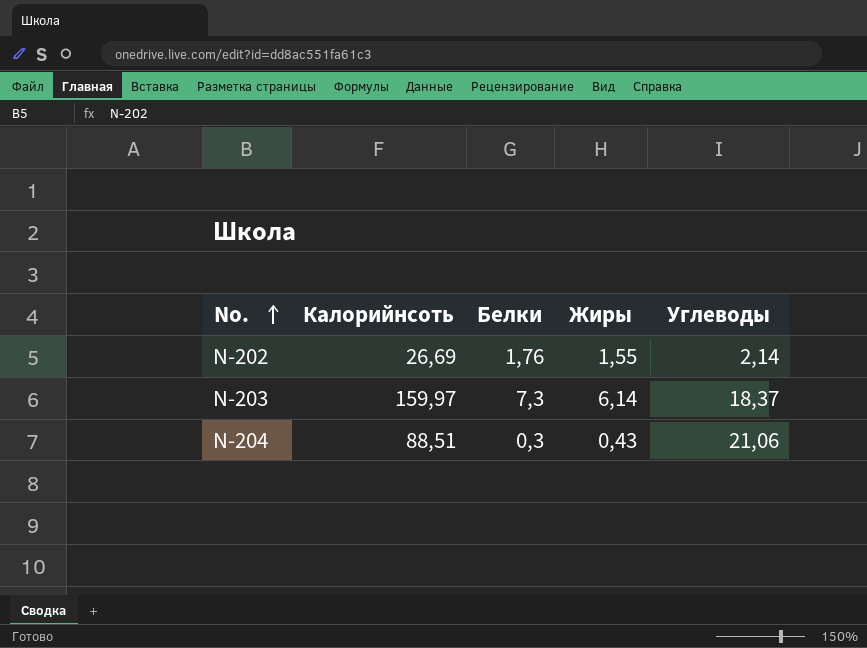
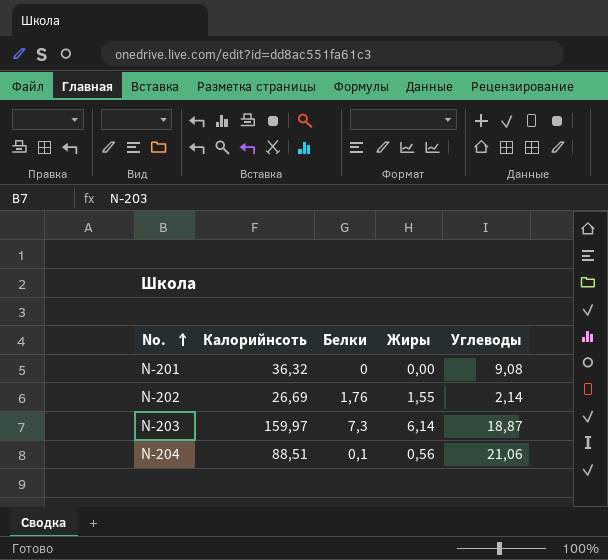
row N-201: none -> 36,32 | 0 | 0,00 | 9,08
N-203 | Углеводы: 18,37 -> 18,87
N-204 | Белки: 0,3 -> 0,1
N-204 | Жиры: 0,43 -> 0,56

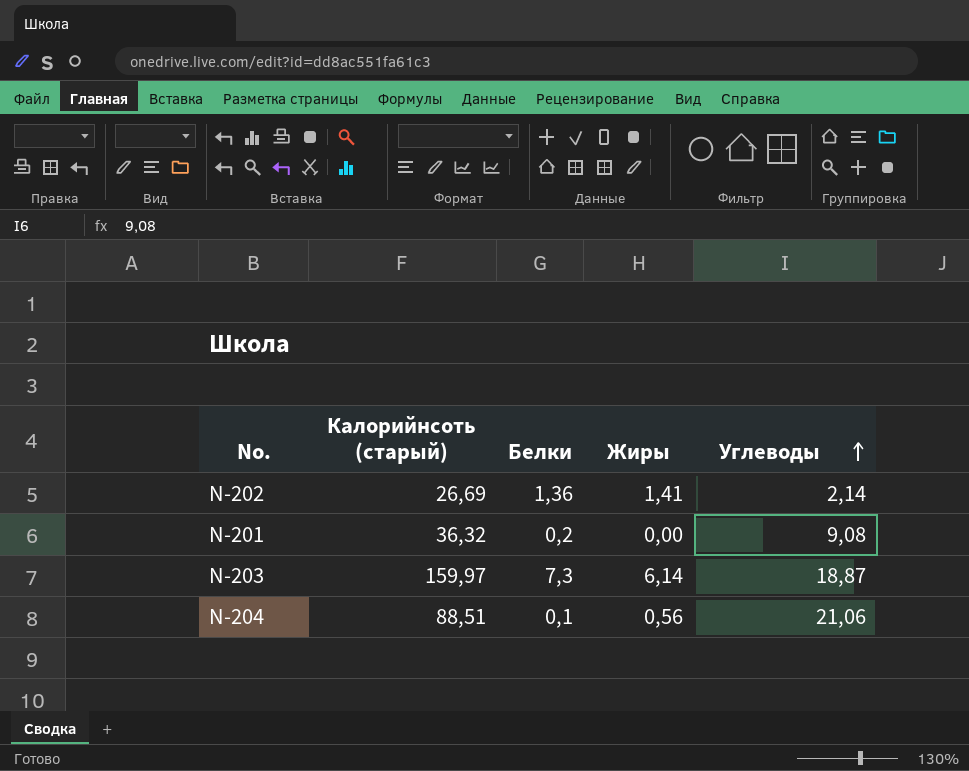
row order: No. ascending -> Углеводы ascending
column name: Калорийнсоть -> Калорийнсоть (старый)
N-202 | Белки: 1,76 -> 1,36
N-202 | Жиры: 1,55 -> 1,41
N-201 | Белки: 0 -> 0,2

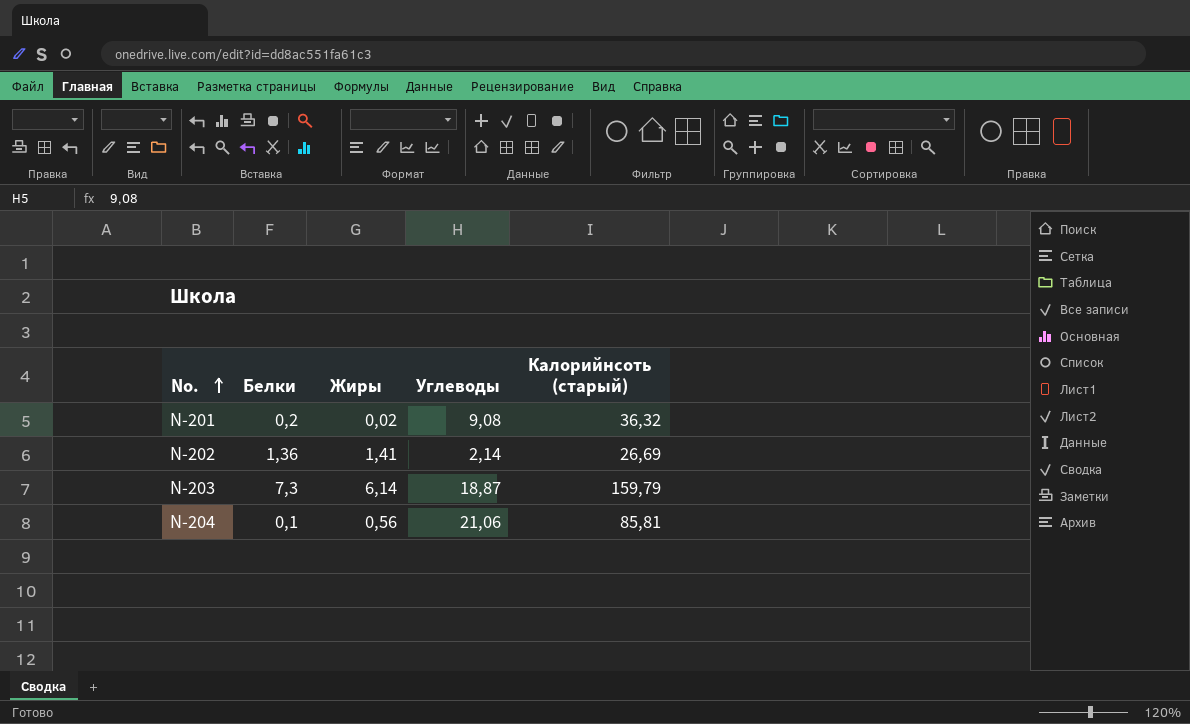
row order: Углеводы ascending -> No. ascending
column Калорийнсоть (старый) | position: 2 -> 5
N-201 | Жиры: 0,00 -> 0,02
N-203 | Калорийнсоть (старый): 159,97 -> 159,79
N-204 | Калорийнсоть (старый): 88,51 -> 85,81

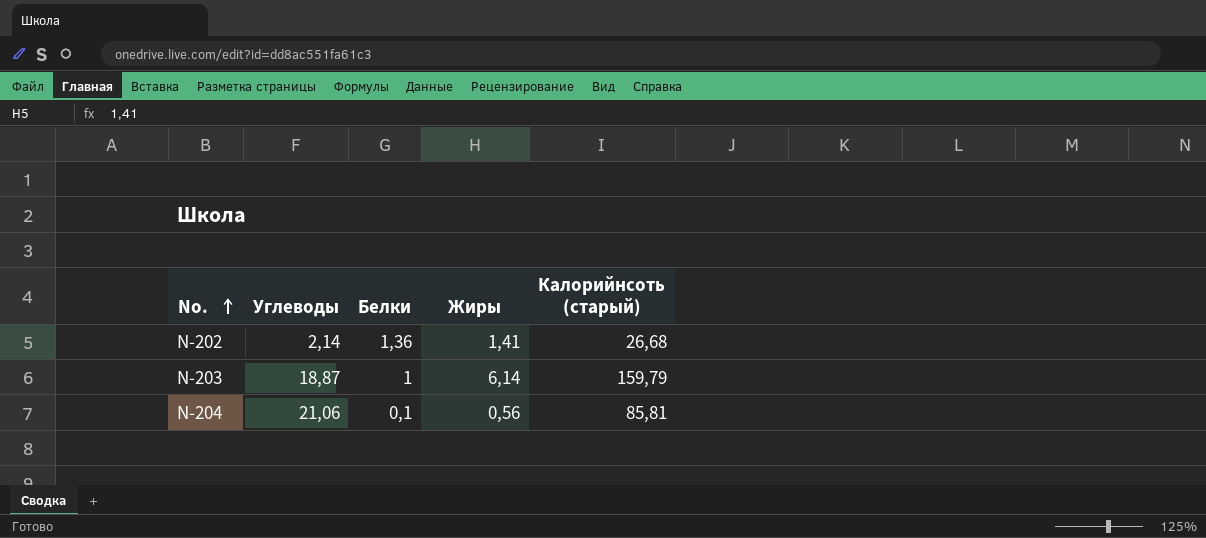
column Углеводы | position: 4 -> 2
row N-201: 0,2 | 0,02 | 9,08 | 36,32 -> none
N-202 | Калорийнсоть (старый): 26,69 -> 26,68
N-203 | Белки: 7,3 -> 1

